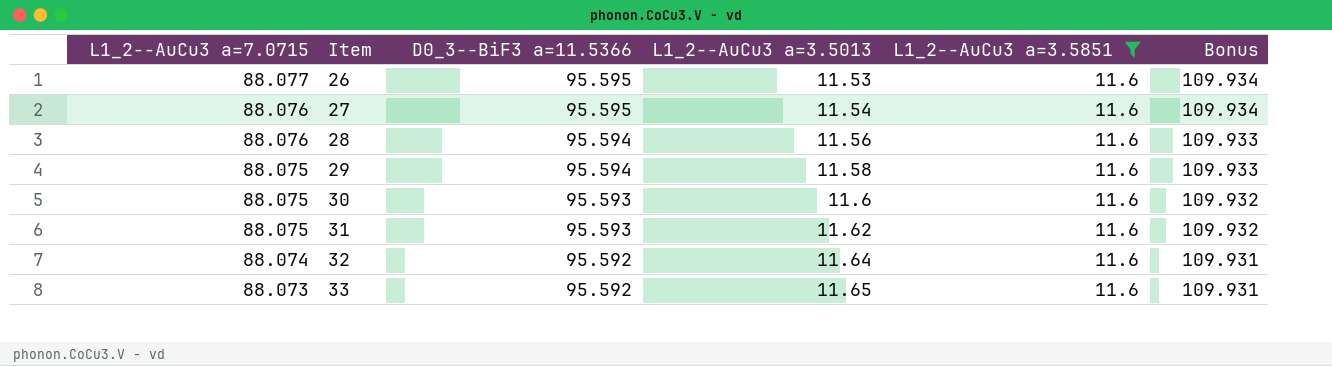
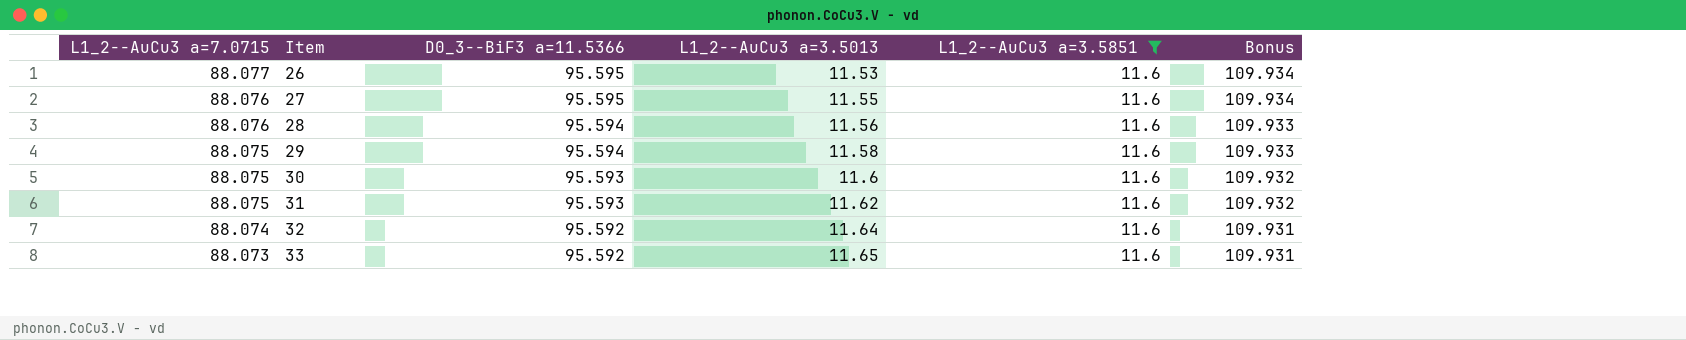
27 | L1_2--AuCu3 a=3.5013: 11.54 -> 11.55

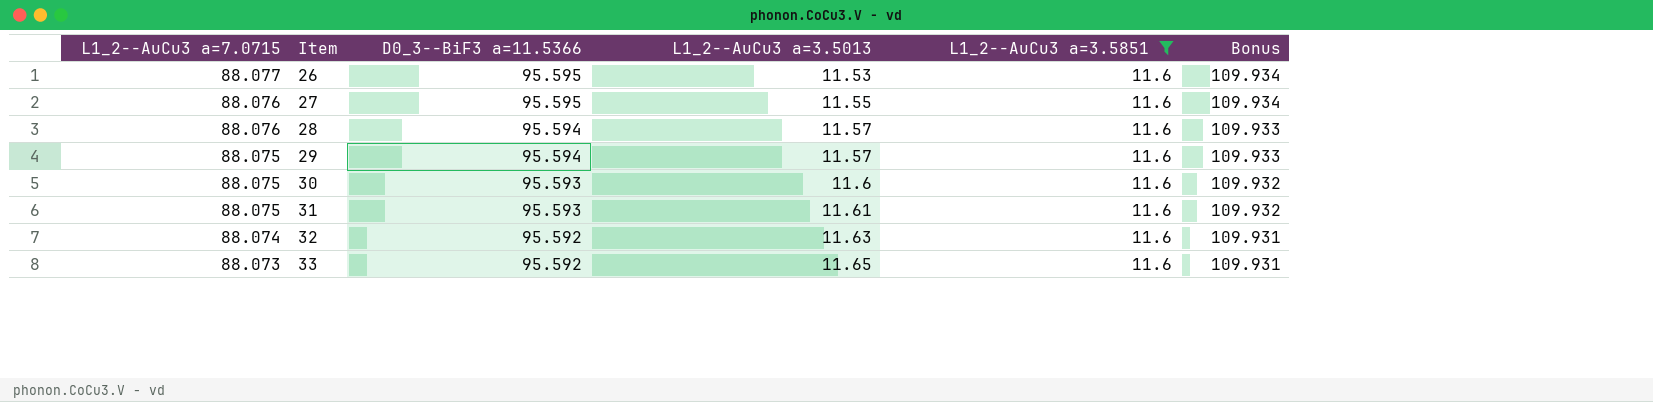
28 | L1_2--AuCu3 a=3.5013: 11.56 -> 11.57
29 | L1_2--AuCu3 a=3.5013: 11.58 -> 11.57
31 | L1_2--AuCu3 a=3.5013: 11.62 -> 11.61
32 | L1_2--AuCu3 a=3.5013: 11.64 -> 11.63

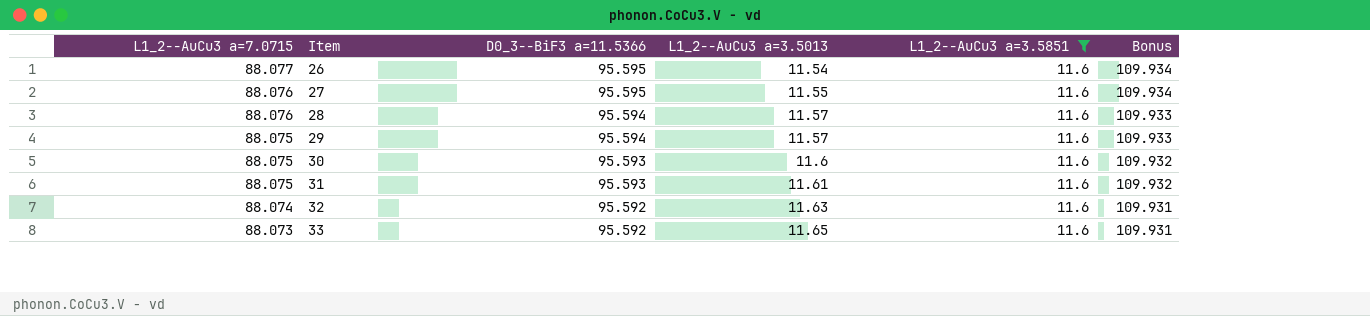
26 | L1_2--AuCu3 a=3.5013: 11.53 -> 11.54

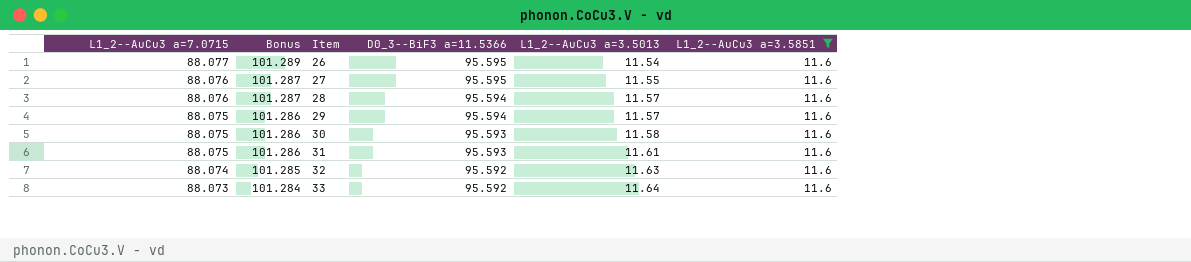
column Bonus | formula: [D0_3--BiF3 a=11.5366] * 1.15 -> [L1_2--AuCu3 a=7.0715] * 1.15
column Bonus | position: 6 -> 2
30 | L1_2--AuCu3 a=3.5013: 11.6 -> 11.58
33 | L1_2--AuCu3 a=3.5013: 11.65 -> 11.64

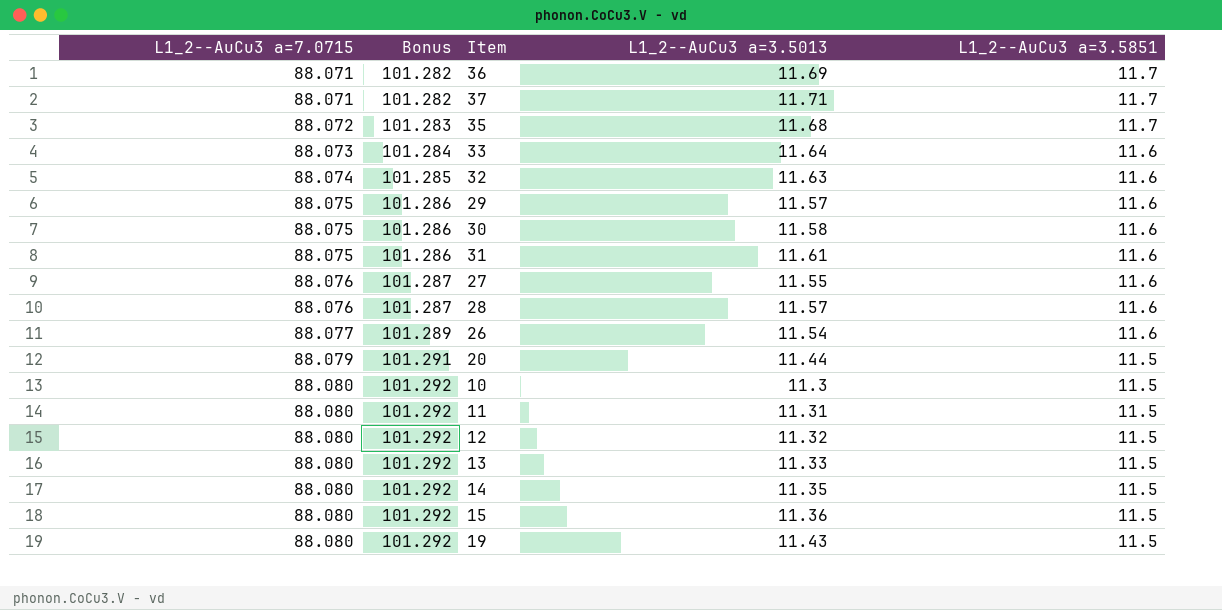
filter: L1_2--AuCu3 a=3.5851 = 11.6 -> none
row order: L1_2--AuCu3 a=7.0715 descending -> L1_2--AuCu3 a=7.0715 ascending
column D0_3--BiF3 a=11.5366 | position: 4 -> none

